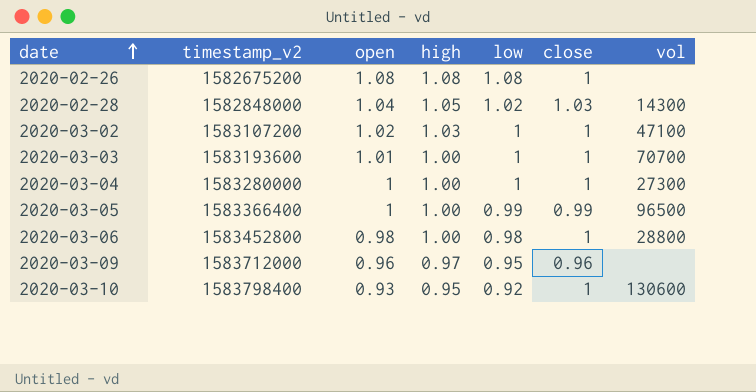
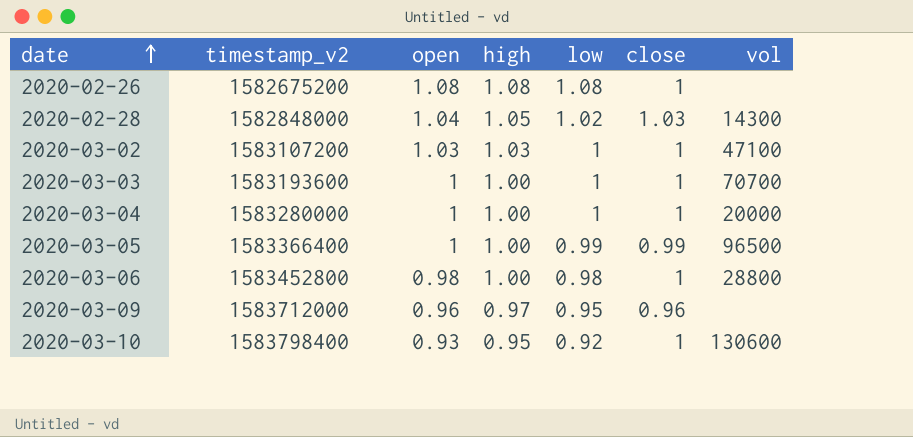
2020-03-02 | open: 1.02 -> 1.03
2020-03-03 | open: 1.01 -> 1
2020-03-04 | vol: 27300 -> 20000

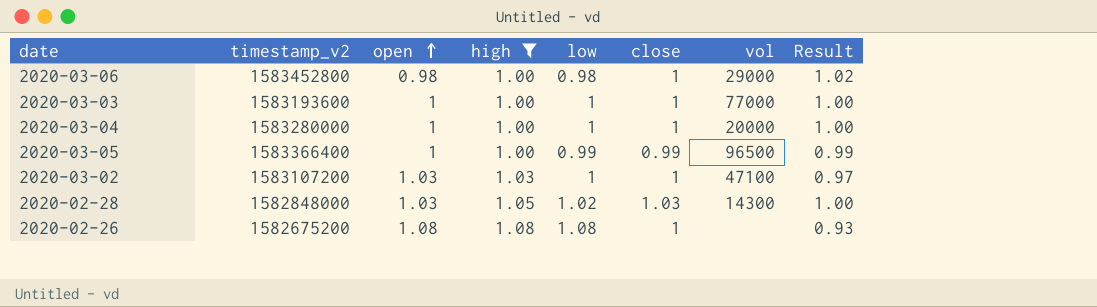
filter: none -> high >= 1.00
row order: date ascending -> open ascending
column Result | formula: none -> [close] / [open]
2020-03-06 | vol: 28800 -> 29000
2020-03-03 | vol: 70700 -> 77000
2020-02-28 | open: 1.04 -> 1.03

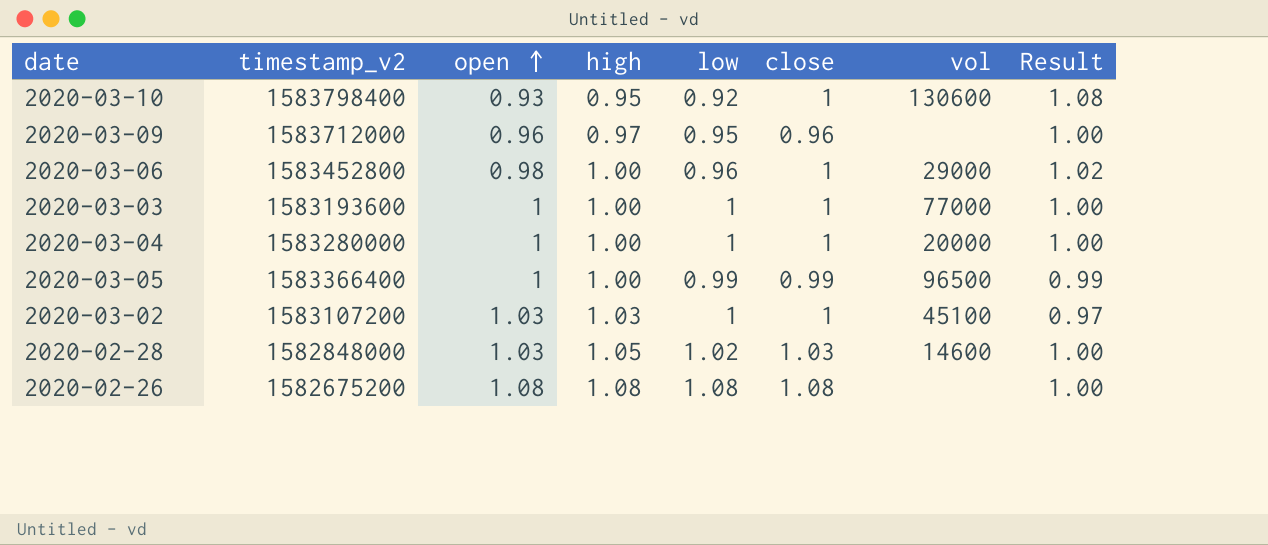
filter: high >= 1.00 -> none
2020-03-06 | low: 0.98 -> 0.96
2020-03-02 | vol: 47100 -> 45100
2020-02-28 | vol: 14300 -> 14600
2020-02-26 | close: 1 -> 1.08
2020-02-26 | Result: 0.93 -> 1.00

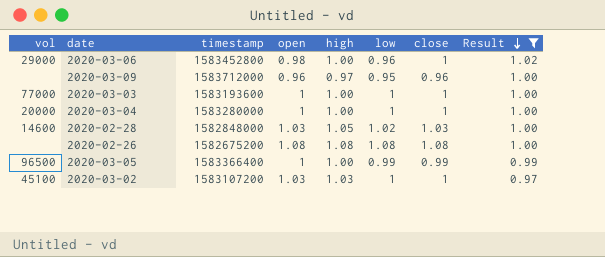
filter: none -> Result != 1.08
row order: open ascending -> Result descending
column vol | position: 7 -> 1
column name: timestamp_v2 -> timestamp

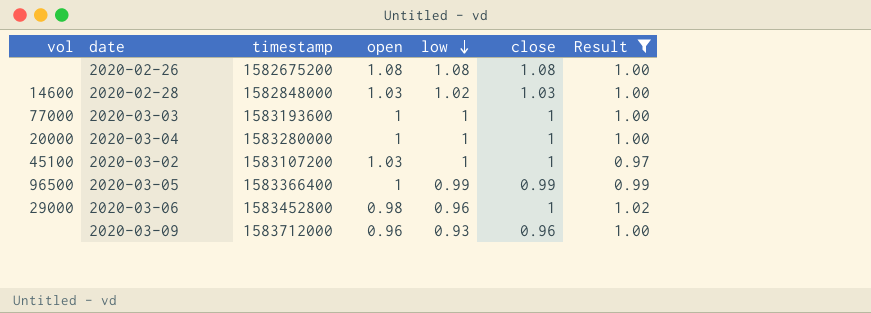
row order: Result descending -> low descending
column high | position: 5 -> none
2020-03-09 | low: 0.95 -> 0.93

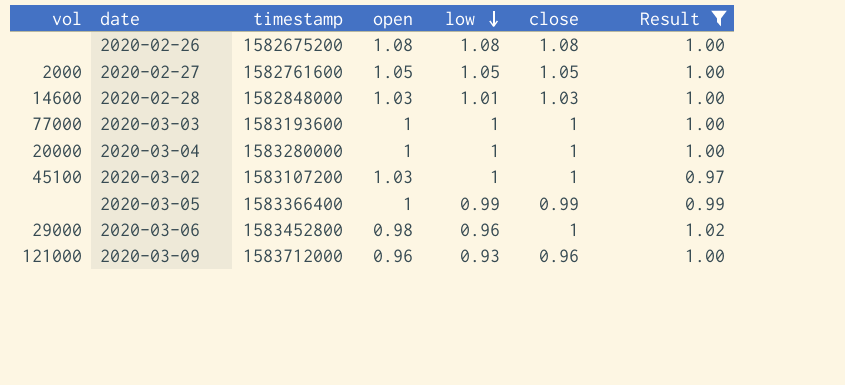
row 2020-02-27: none -> 2000 | 1582761600 | 1.05 | 1.05 | 1.05 | 1.00
2020-02-28 | low: 1.02 -> 1.01
2020-03-05 | vol: 96500 -> none
2020-03-09 | vol: none -> 121000

